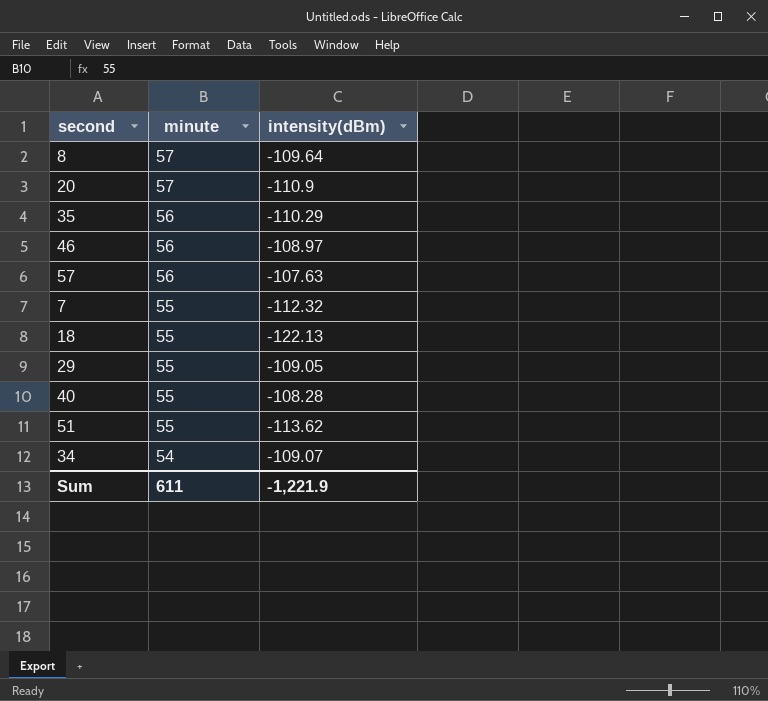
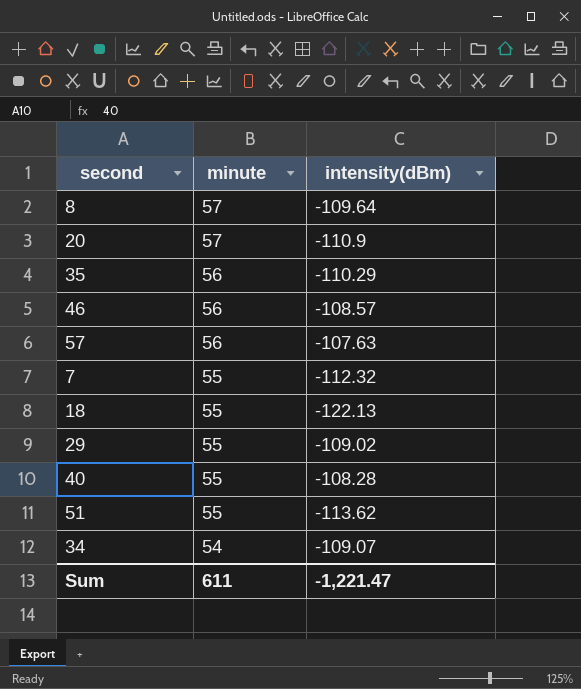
46 | intensity(dBm): -108.97 -> -108.57
29 | intensity(dBm): -109.05 -> -109.02
Sum | intensity(dBm): -1,221.9 -> -1,221.47

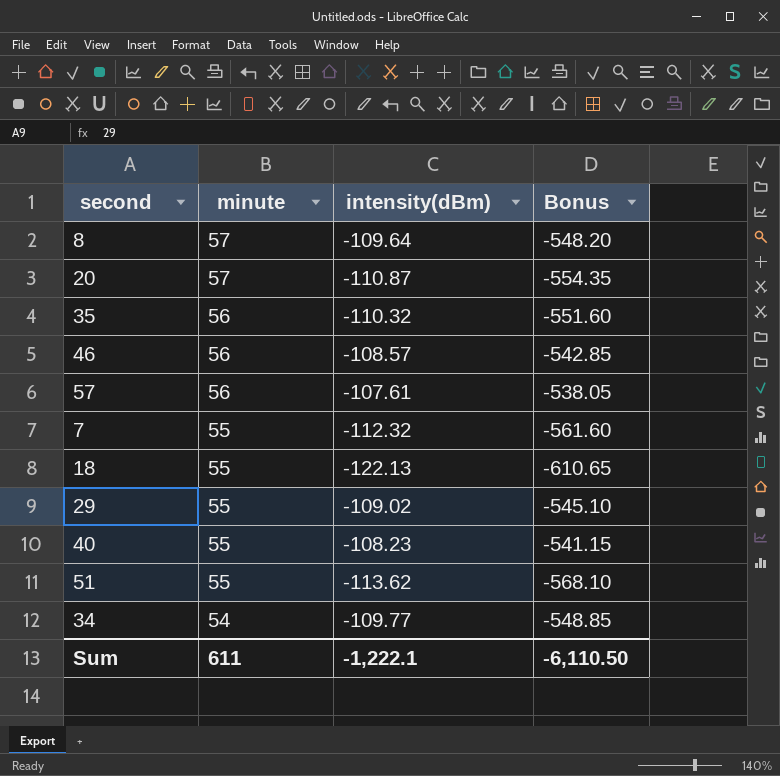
column Bonus | formula: none -> [intensity(dBm)] * 5
20 | intensity(dBm): -110.9 -> -110.87
35 | intensity(dBm): -110.29 -> -110.32
57 | intensity(dBm): -107.63 -> -107.61
40 | intensity(dBm): -108.28 -> -108.23
34 | intensity(dBm): -109.07 -> -109.77
Sum | intensity(dBm): -1,221.47 -> -1,222.1

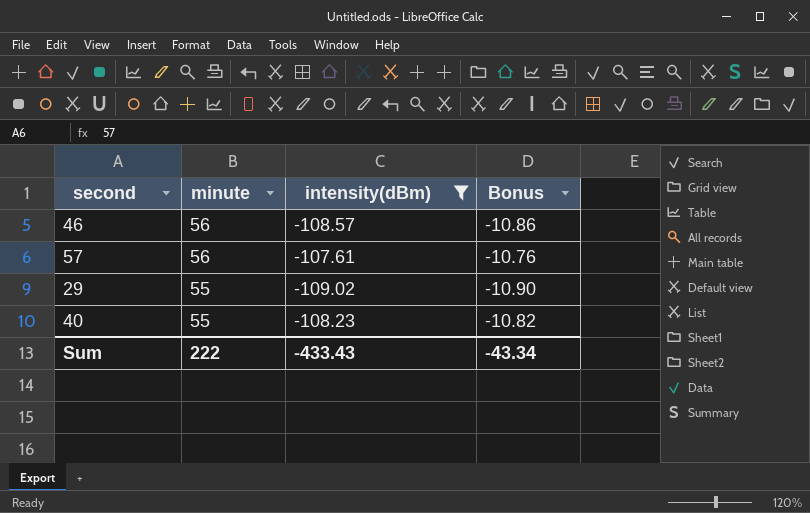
filter: none -> intensity(dBm) >= -109.02
column Bonus | formula: [intensity(dBm)] * 5 -> [intensity(dBm)] * 0.1
Sum | minute: 611 -> 222
Sum | intensity(dBm): -1,222.1 -> -433.43
Sum | Bonus: -6,110.50 -> -43.34

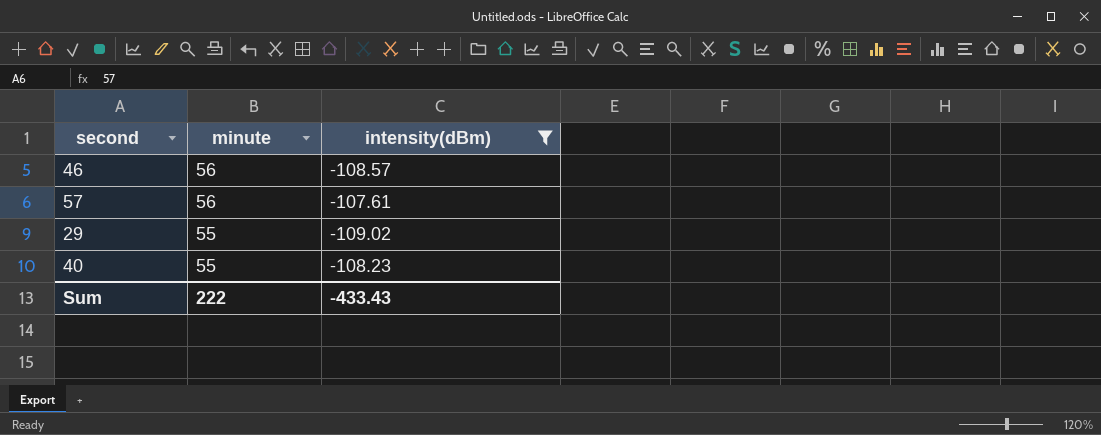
column Bonus | formula: [intensity(dBm)] * 0.1 -> none

